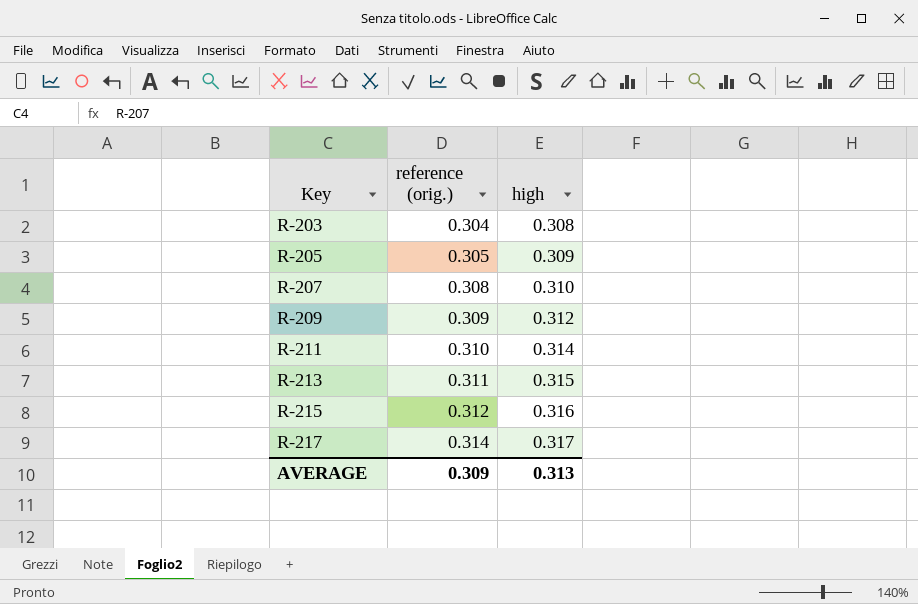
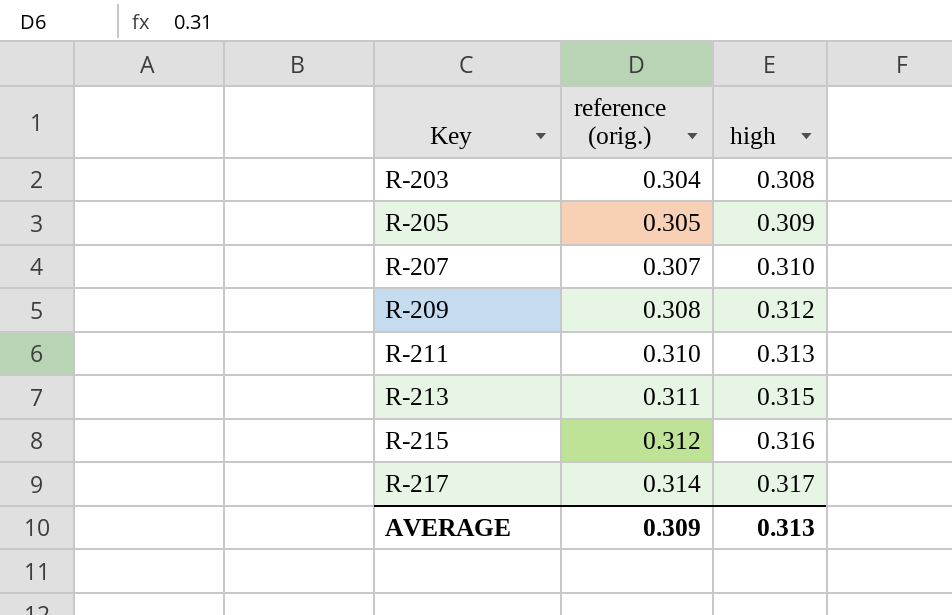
R-207 | reference (orig.): 0.308 -> 0.307
R-209 | reference (orig.): 0.309 -> 0.308
R-211 | high: 0.314 -> 0.313

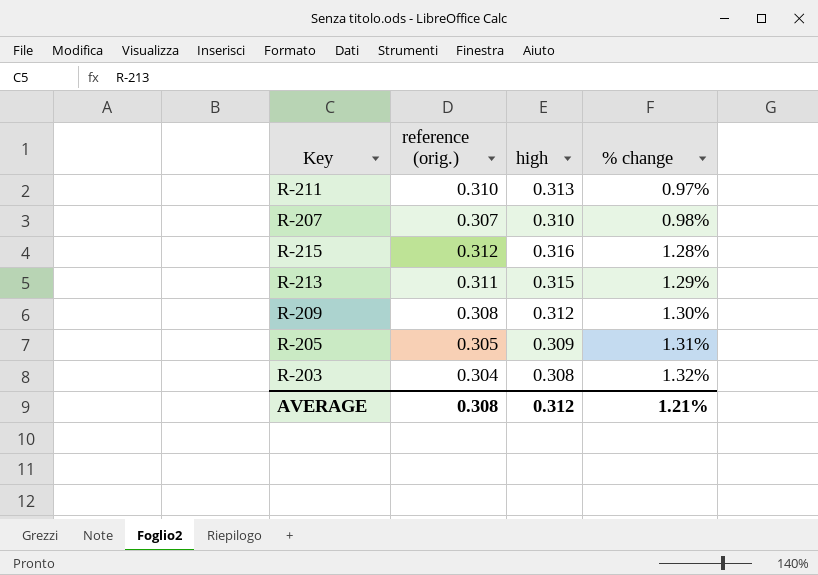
row order: Key ascending -> % change ascending
column % change | formula: none -> ([high] - [reference (orig.)]) / [reference (orig.)]
row R-217: 0.314 | 0.317 -> none
AVERAGE | reference (orig.): 0.309 -> 0.308
AVERAGE | high: 0.313 -> 0.312

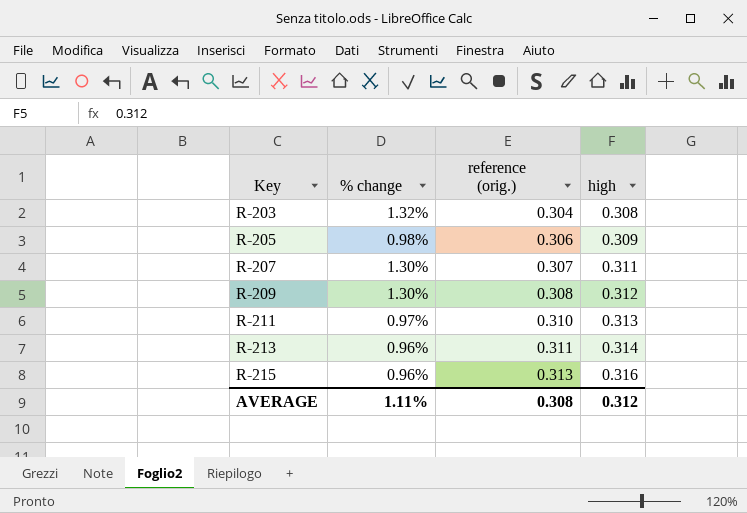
row order: % change ascending -> Key ascending
column % change | position: 4 -> 2
R-205 | % change: 1.31% -> 0.98%
R-205 | reference (orig.): 0.305 -> 0.306
R-207 | % change: 0.98% -> 1.30%
R-207 | high: 0.310 -> 0.311
R-213 | % change: 1.29% -> 0.96%
R-213 | high: 0.315 -> 0.314
R-215 | % change: 1.28% -> 0.96%
R-215 | reference (orig.): 0.312 -> 0.313
AVERAGE | % change: 1.21% -> 1.11%

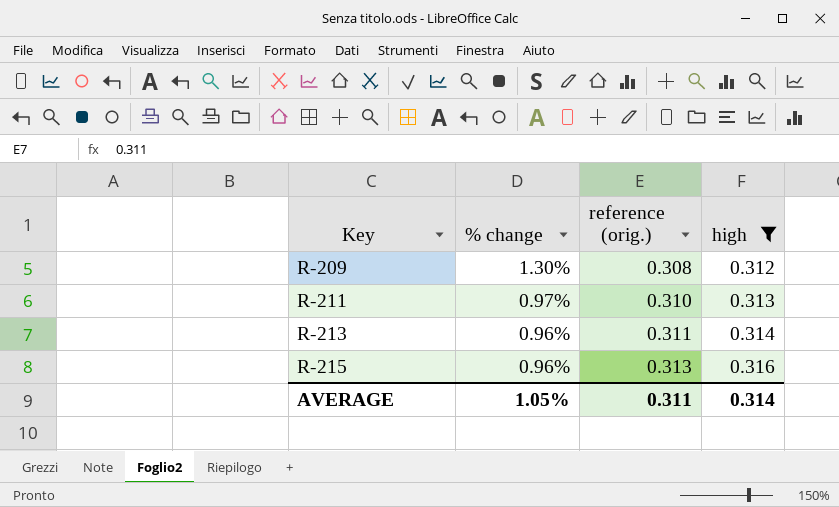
filter: none -> high >= 0.312
AVERAGE | % change: 1.11% -> 1.05%
AVERAGE | reference (orig.): 0.308 -> 0.311
AVERAGE | high: 0.312 -> 0.314

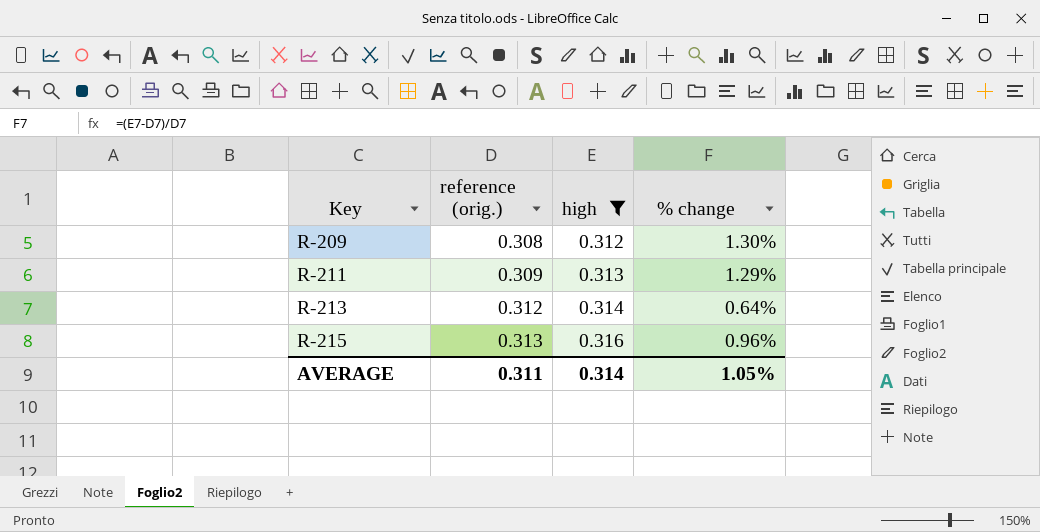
column % change | position: 2 -> 4
R-211 | reference (orig.): 0.310 -> 0.309
R-211 | % change: 0.97% -> 1.29%
R-213 | reference (orig.): 0.311 -> 0.312
R-213 | % change: 0.96% -> 0.64%

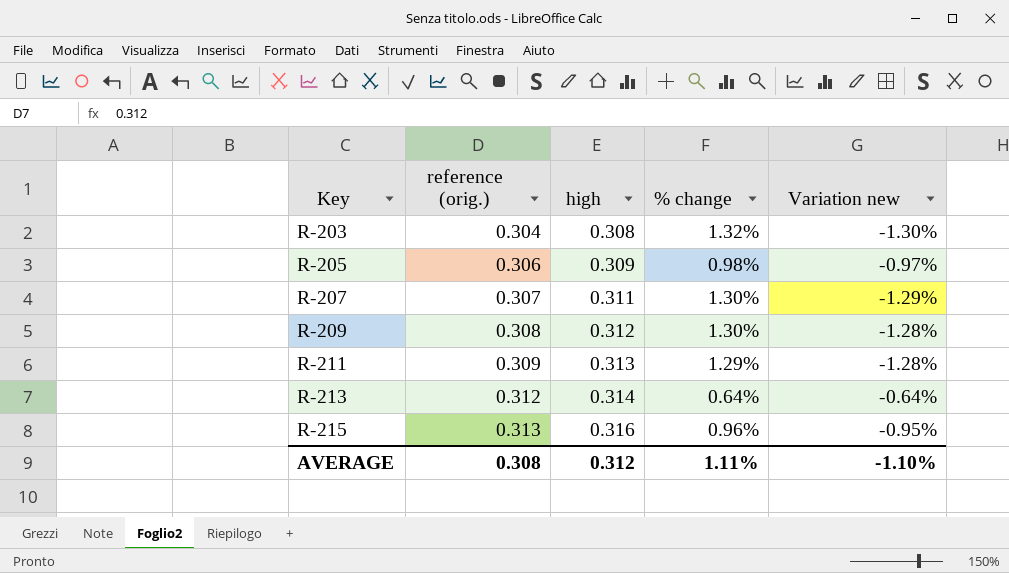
filter: high >= 0.312 -> none
column Variation new | formula: none -> ([reference (orig.)] - [high]) / [high]
AVERAGE | reference (orig.): 0.311 -> 0.308
AVERAGE | high: 0.314 -> 0.312
AVERAGE | % change: 1.05% -> 1.11%

